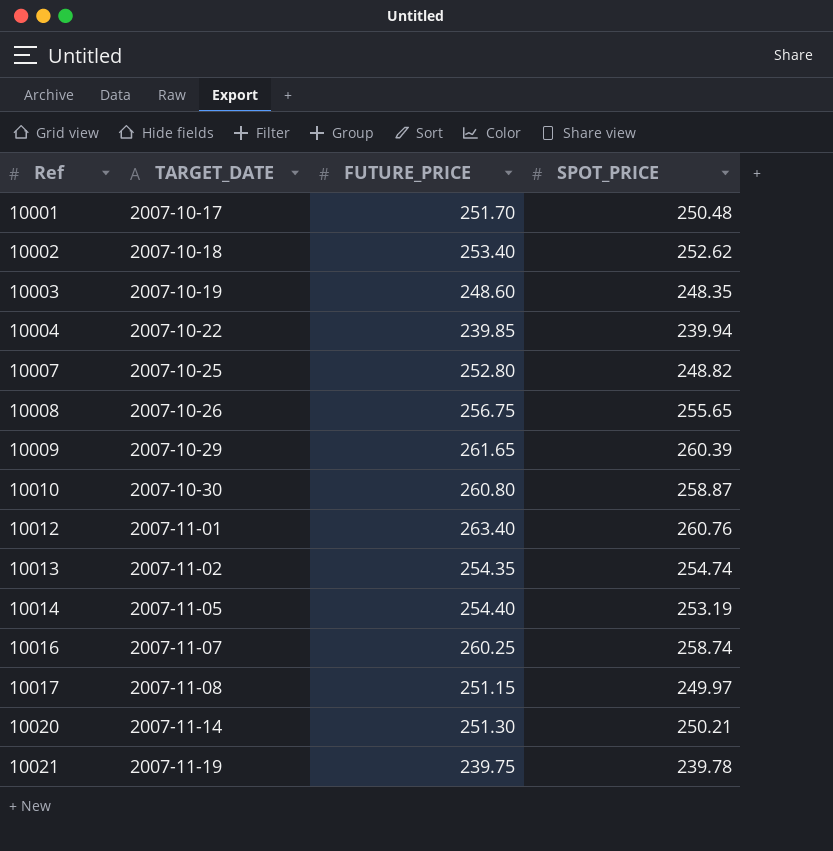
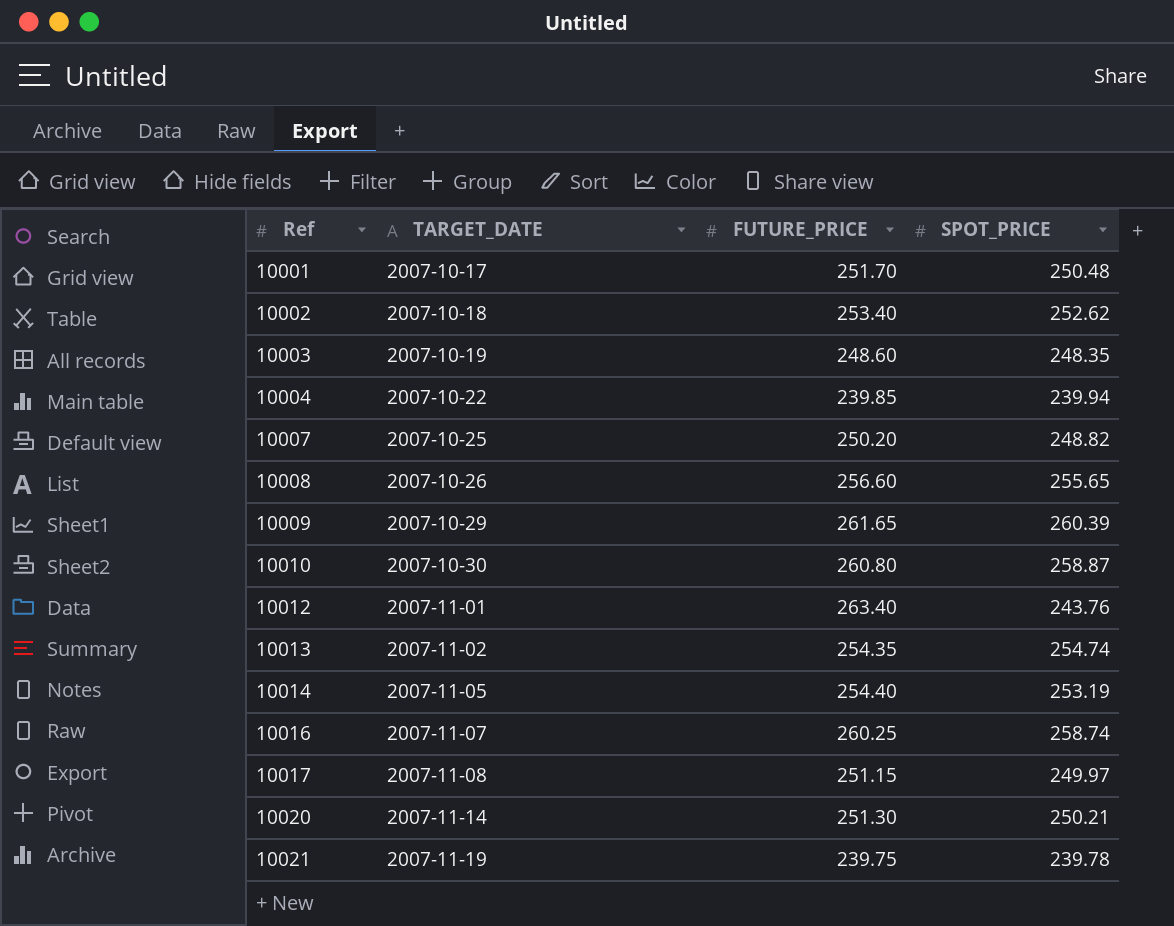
10007 | FUTURE_PRICE: 252.80 -> 250.20
10008 | FUTURE_PRICE: 256.75 -> 256.60
10012 | SPOT_PRICE: 260.76 -> 243.76

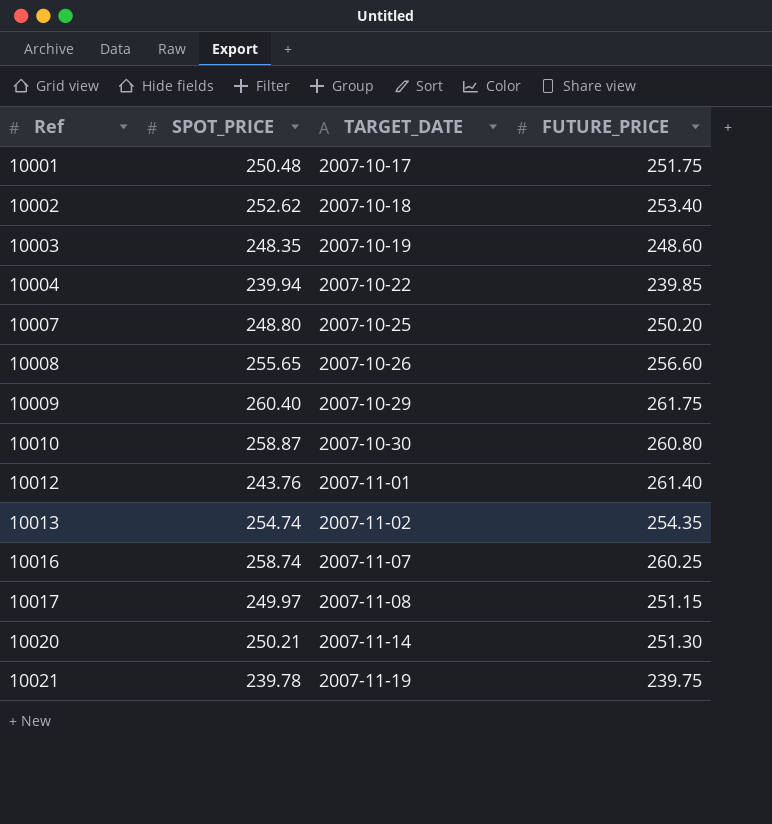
column SPOT_PRICE | position: 4 -> 2
row 10014: 2007-11-05 | 254.40 | 253.19 -> none
10001 | FUTURE_PRICE: 251.70 -> 251.75
10007 | SPOT_PRICE: 248.82 -> 248.80
10009 | SPOT_PRICE: 260.39 -> 260.40
10009 | FUTURE_PRICE: 261.65 -> 261.75
10012 | FUTURE_PRICE: 263.40 -> 261.40

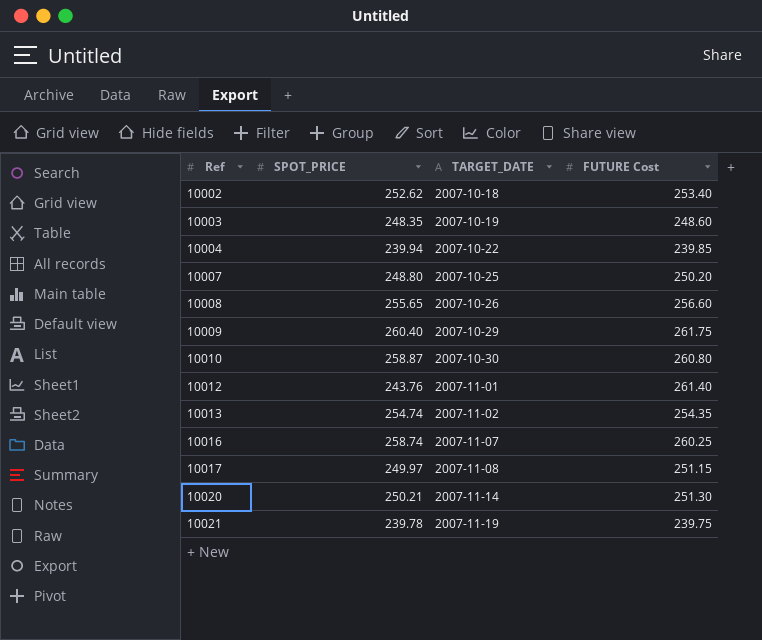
column name: FUTURE_PRICE -> FUTURE Cost
row 10001: 250.48 | 2007-10-17 | 251.75 -> none

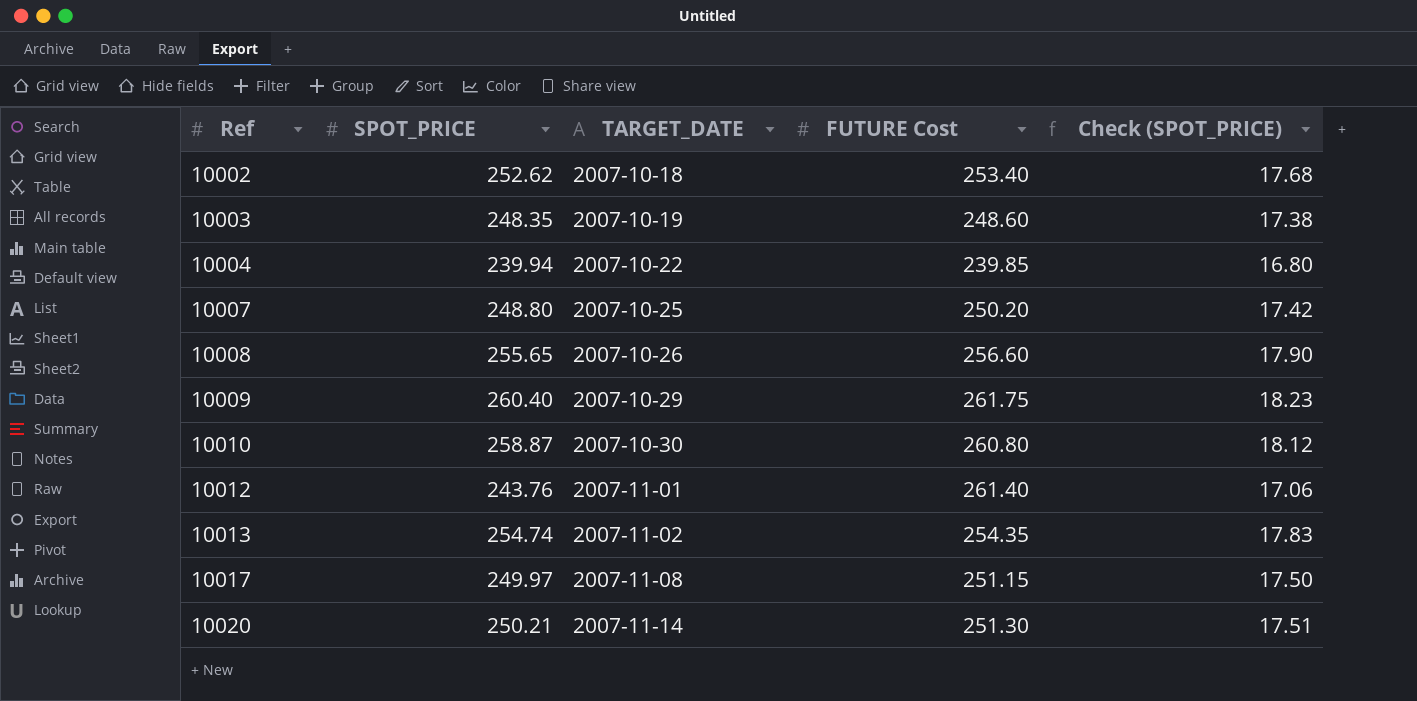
column Check (SPOT_PRICE) | formula: none -> [SPOT_PRICE] * 0.07
row 10016: 258.74 | 2007-11-07 | 260.25 -> none
row 10021: 239.78 | 2007-11-19 | 239.75 -> none

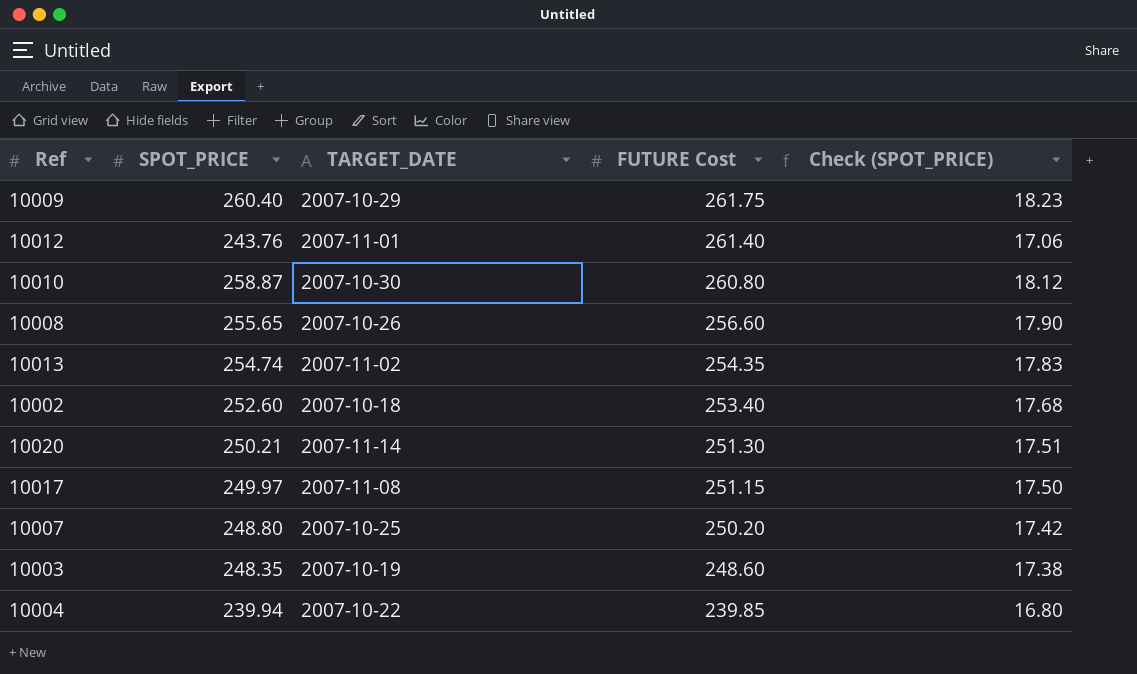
row order: Ref ascending -> FUTURE Cost descending
10002 | SPOT_PRICE: 252.62 -> 252.60

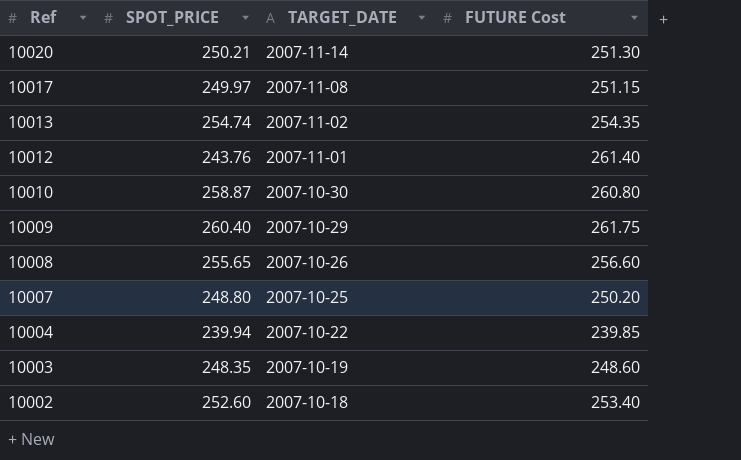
row order: FUTURE Cost descending -> Ref descending
column Check (SPOT_PRICE) | formula: [SPOT_PRICE] * 0.07 -> none

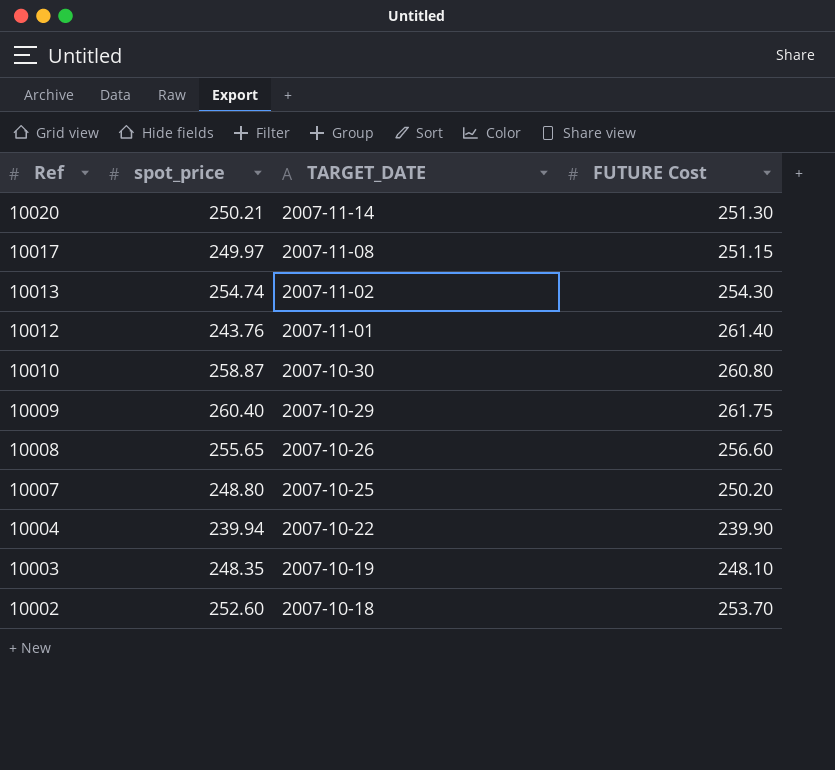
column name: SPOT_PRICE -> spot_price
10013 | FUTURE Cost: 254.35 -> 254.30
10004 | FUTURE Cost: 239.85 -> 239.90
10003 | FUTURE Cost: 248.60 -> 248.10
10002 | FUTURE Cost: 253.40 -> 253.70

